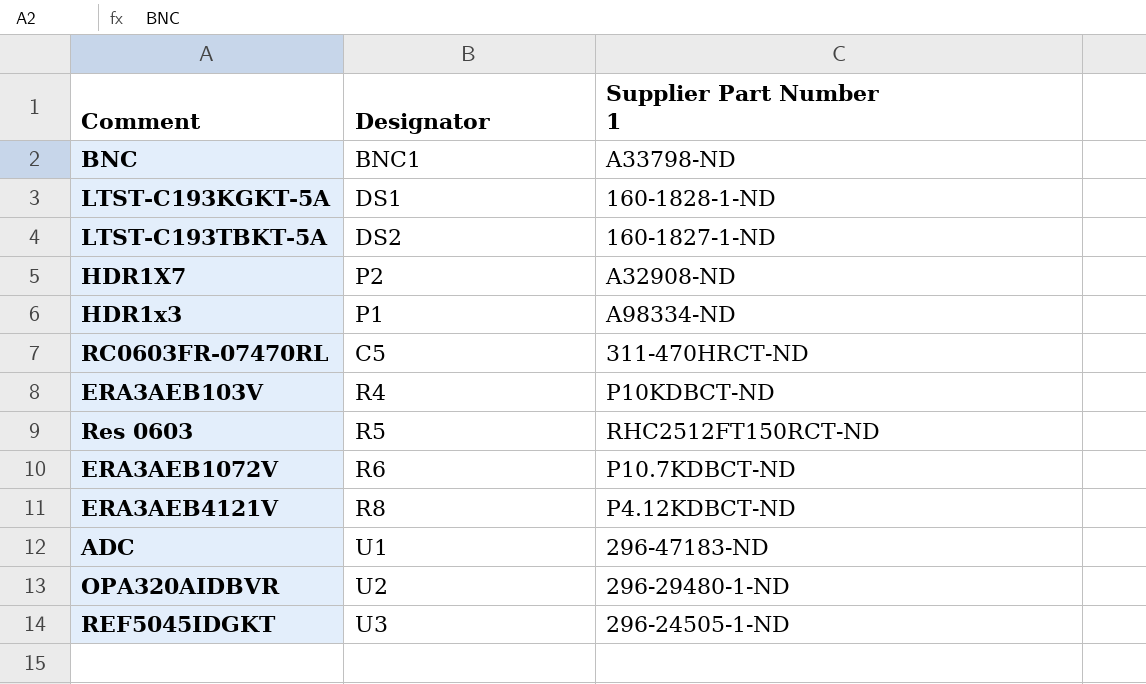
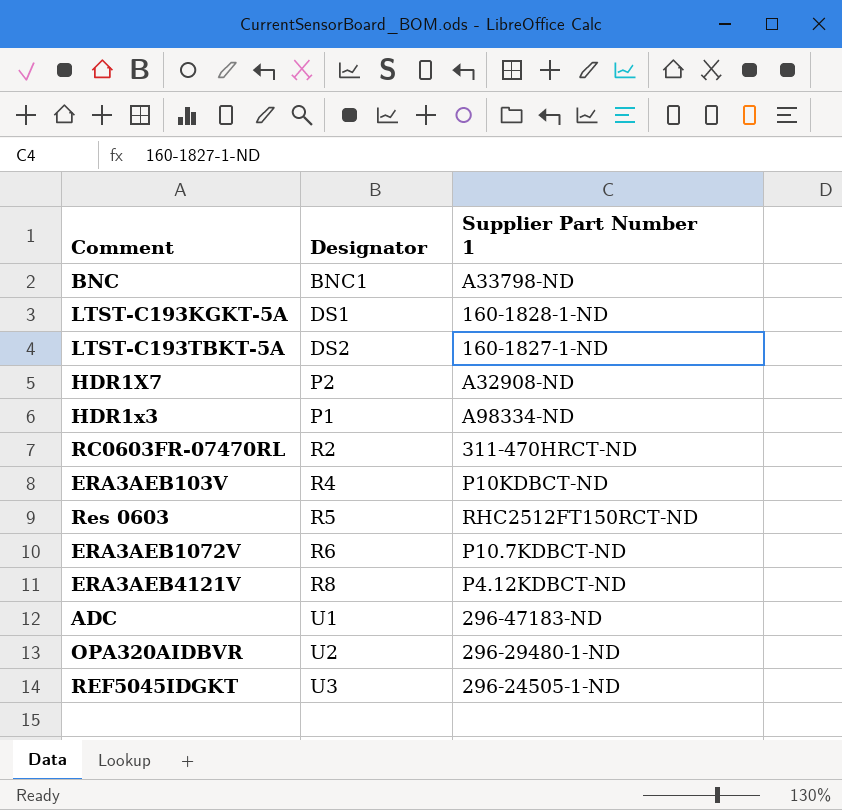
RC0603FR-07470RL | Designator: C5 -> R2

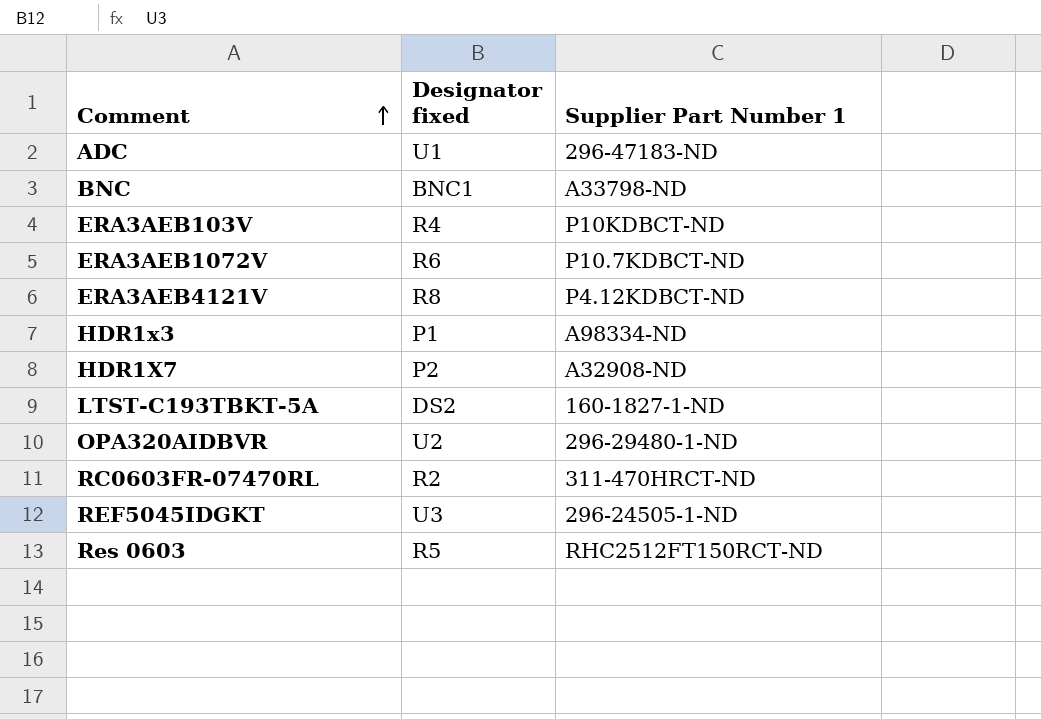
row order: none -> Comment ascending
column name: Designator -> Designator fixed
row LTST-C193KGKT-5A: DS1 | 160-1828-1-ND -> none

